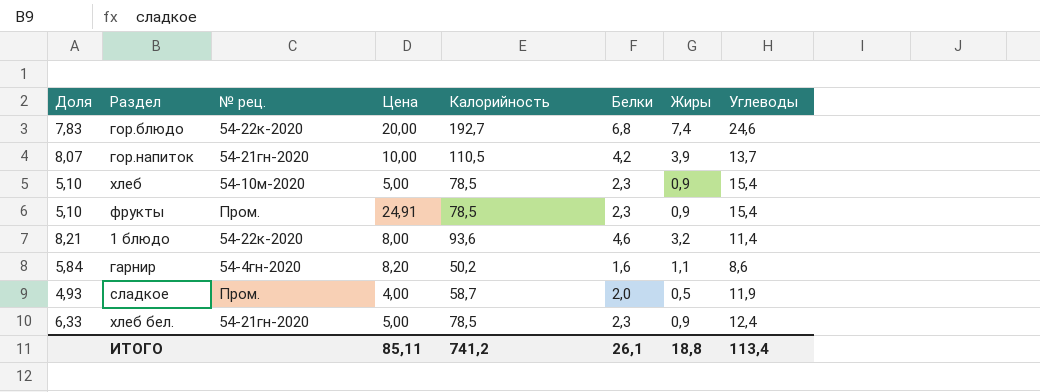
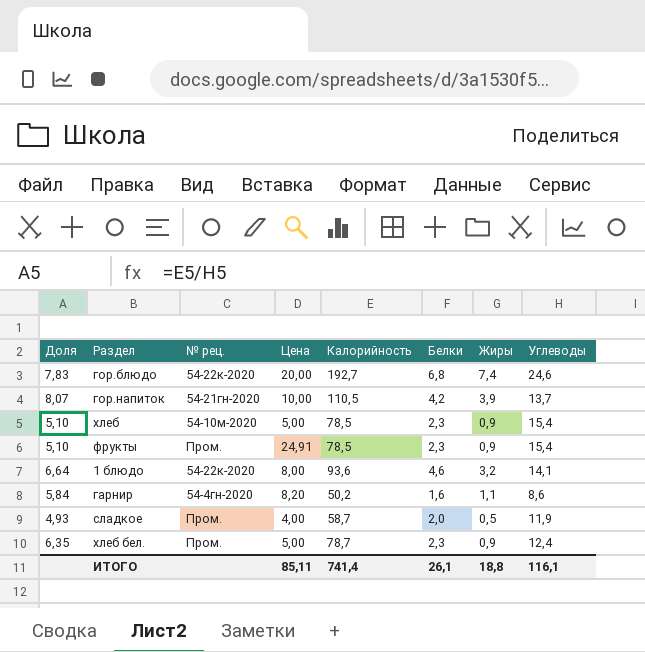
1 блюдо | Доля: 8,21 -> 6,64
1 блюдо | Углеводы: 11,4 -> 14,1
хлеб бел. | Доля: 6,33 -> 6,35
хлеб бел. | № рец.: 54-21гн-2020 -> Пром.
хлеб бел. | Калорийность: 78,5 -> 78,7
ИТОГО | Калорийность: 741,2 -> 741,4
ИТОГО | Углеводы: 113,4 -> 116,1

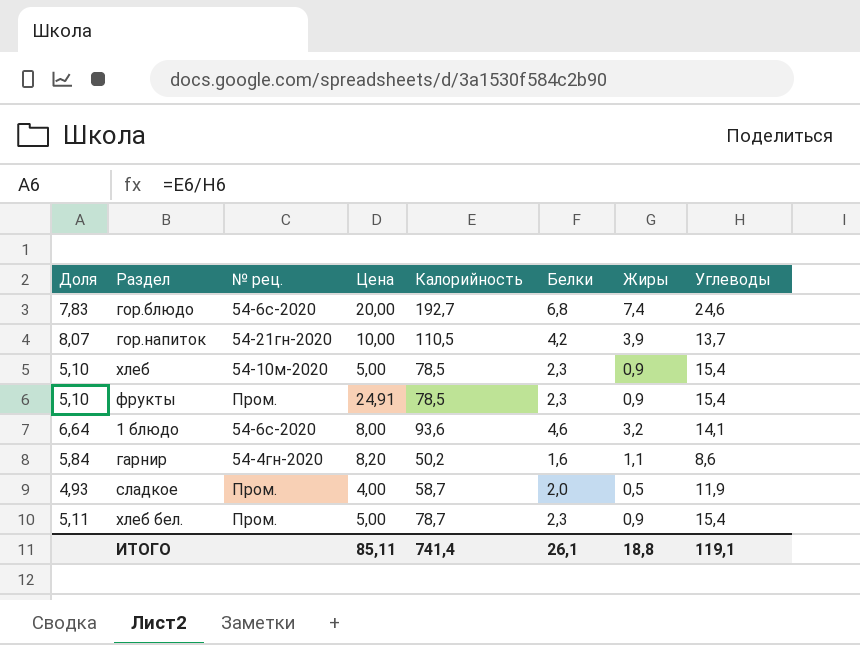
гор.блюдо | № рец.: 54-22к-2020 -> 54-6с-2020
1 блюдо | № рец.: 54-22к-2020 -> 54-6с-2020
хлеб бел. | Доля: 6,35 -> 5,11
хлеб бел. | Углеводы: 12,4 -> 15,4
ИТОГО | Углеводы: 116,1 -> 119,1

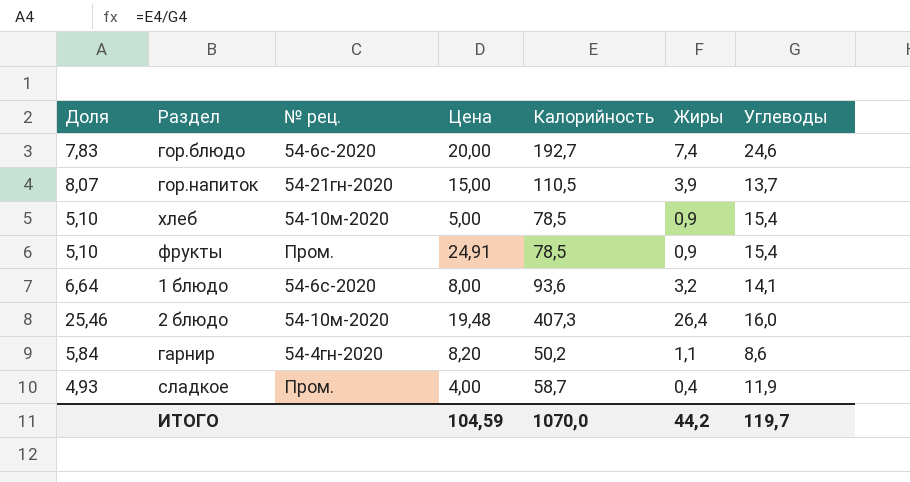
column Белки | position: 6 -> none
row хлеб бел.: 5,11 | Пром. | 5,00 | 78,7 | 2,3 | 0,9 | 15,4 -> none
гор.напиток | Цена: 10,00 -> 15,00
row 2 блюдо: none -> 25,46 | 54-10м-2020 | 19,48 | 407,3 | 26,4 | 16,0
сладкое | Жиры: 0,5 -> 0,4
ИТОГО | Цена: 85,11 -> 104,59
ИТОГО | Калорийность: 741,4 -> 1070,0
ИТОГО | Жиры: 18,8 -> 44,2
ИТОГО | Углеводы: 119,1 -> 119,7

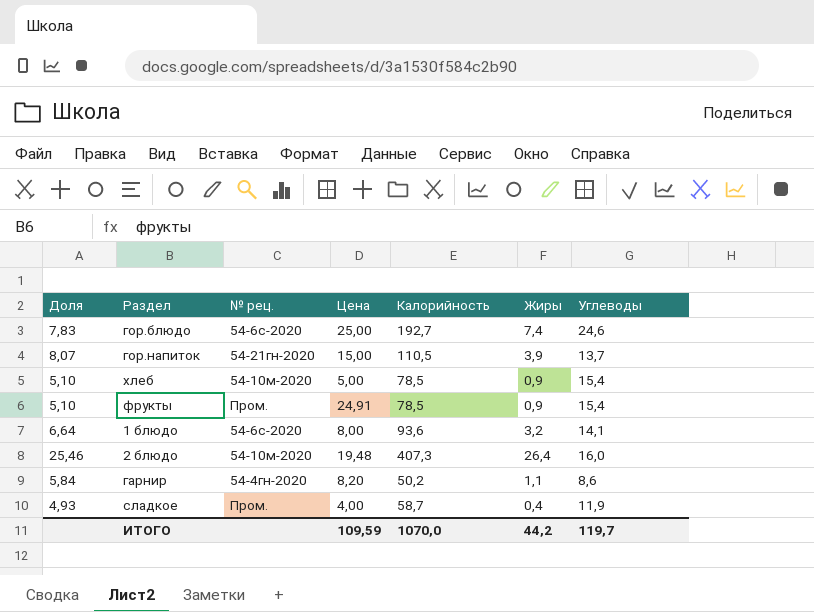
гор.блюдо | Цена: 20,00 -> 25,00
ИТОГО | Цена: 104,59 -> 109,59

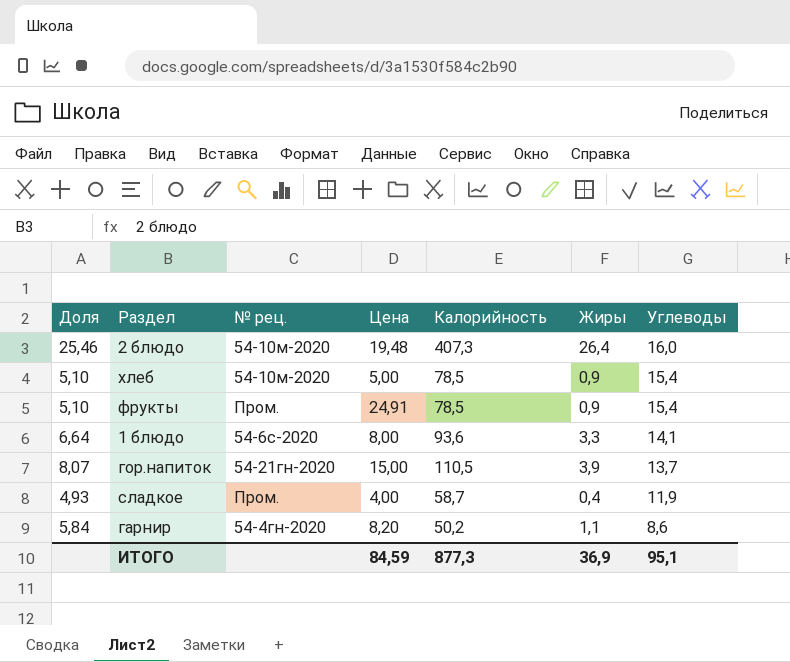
row order: none -> Углеводы descending
row гор.блюдо: 7,83 | 54-6с-2020 | 25,00 | 192,7 | 7,4 | 24,6 -> none
1 блюдо | Жиры: 3,2 -> 3,3
ИТОГО | Цена: 109,59 -> 84,59
ИТОГО | Калорийность: 1070,0 -> 877,3
ИТОГО | Жиры: 44,2 -> 36,9
ИТОГО | Углеводы: 119,7 -> 95,1

